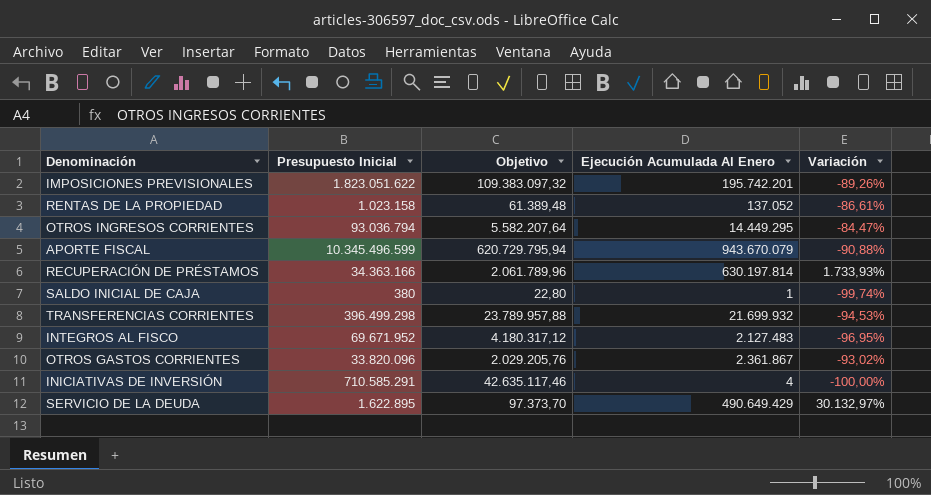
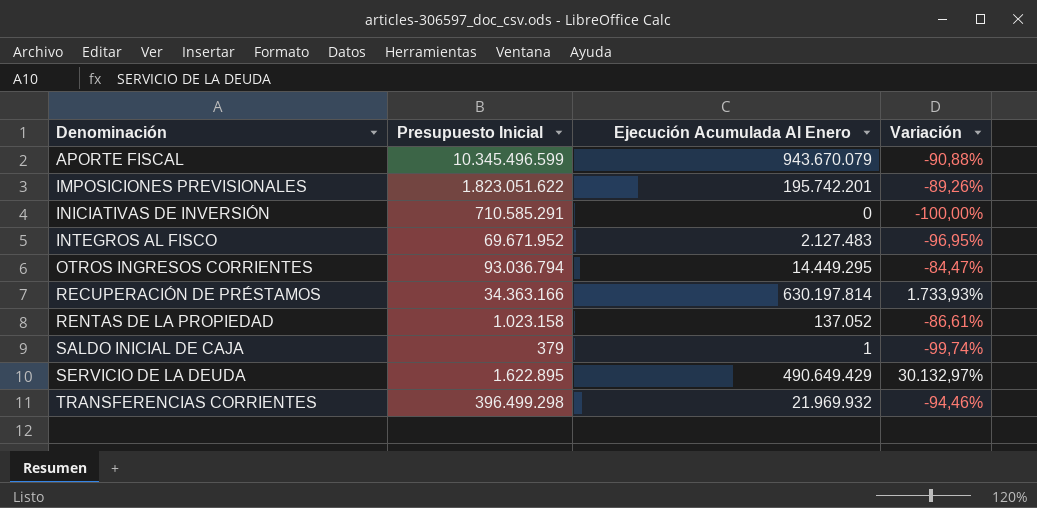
row order: none -> Denominación ascending
column Objetivo | formula: [Presupuesto Inicial] * 0,06 -> none
row OTROS GASTOS CORRIENTES: 33.820.096 | 2.029.205,76 | 2.361.867 | -93,02% -> none
INICIATIVAS DE INVERSIÓN | Ejecución Acumulada Al Enero: 4 -> 0
SALDO INICIAL DE CAJA | Presupuesto Inicial: 380 -> 379
TRANSFERENCIAS CORRIENTES | Ejecución Acumulada Al Enero: 21.699.932 -> 21.969.932
TRANSFERENCIAS CORRIENTES | Variación: -94,53% -> -94,46%

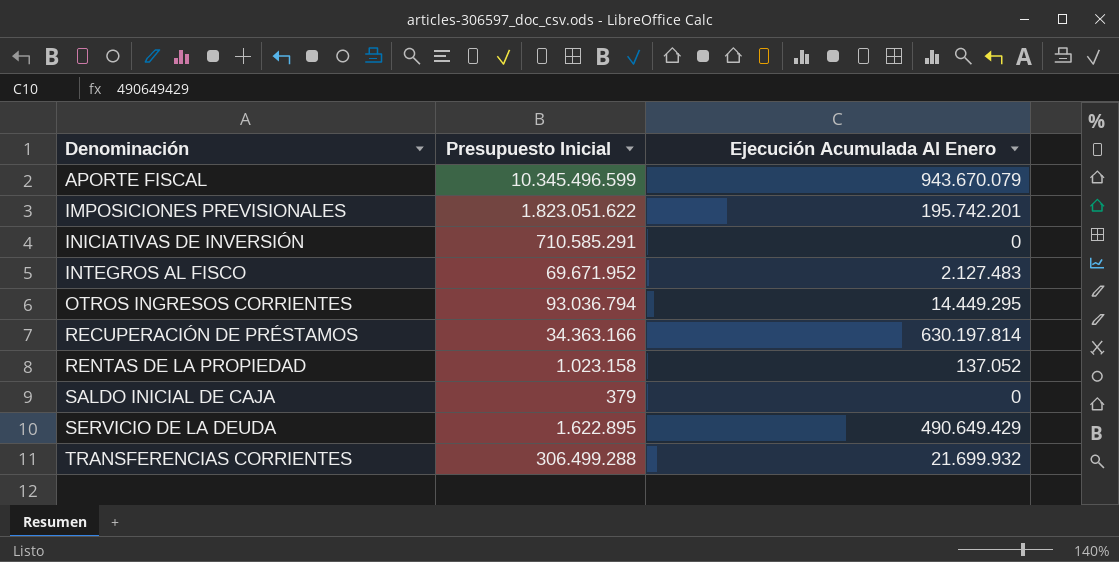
column Variación | formula: ([Ejecución Acumulada Al Enero] - [Presupuesto Inicial]) / [Presupuesto Inicial] -> none
SALDO INICIAL DE CAJA | Ejecución Acumulada Al Enero: 1 -> 0
TRANSFERENCIAS CORRIENTES | Presupuesto Inicial: 396.499.298 -> 306.499.288
TRANSFERENCIAS CORRIENTES | Ejecución Acumulada Al Enero: 21.969.932 -> 21.699.932

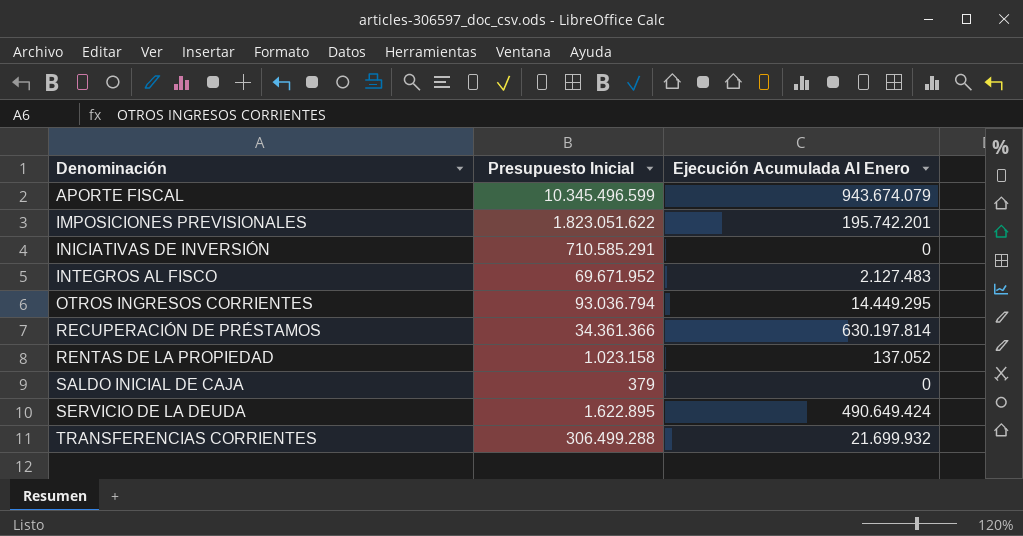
APORTE FISCAL | Ejecución Acumulada Al Enero: 943.670.079 -> 943.674.079
RECUPERACIÓN DE PRÉSTAMOS | Presupuesto Inicial: 34.363.166 -> 34.361.366
SERVICIO DE LA DEUDA | Ejecución Acumulada Al Enero: 490.649.429 -> 490.649.424

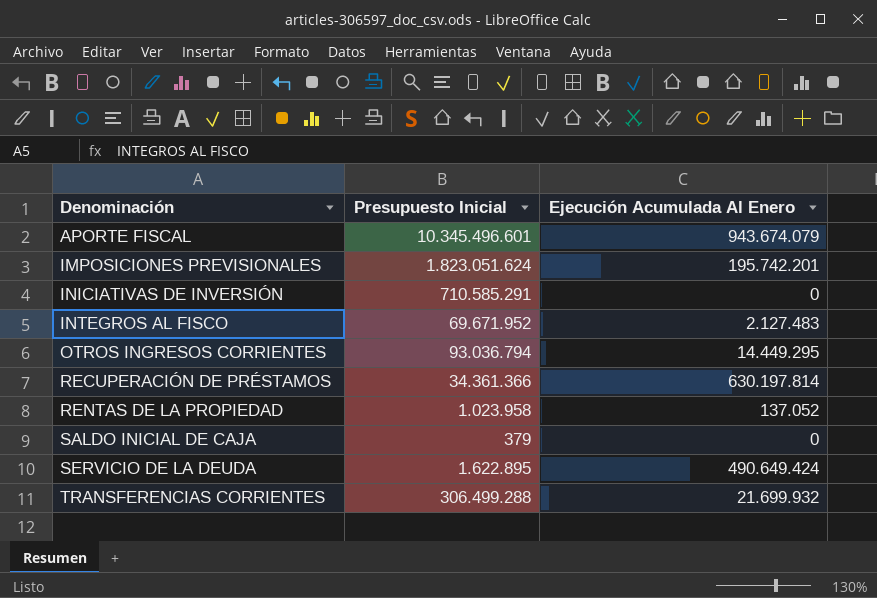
APORTE FISCAL | Presupuesto Inicial: 10.345.496.599 -> 10.345.496.601
IMPOSICIONES PREVISIONALES | Presupuesto Inicial: 1.823.051.622 -> 1.823.051.624
RENTAS DE LA PROPIEDAD | Presupuesto Inicial: 1.023.158 -> 1.023.958

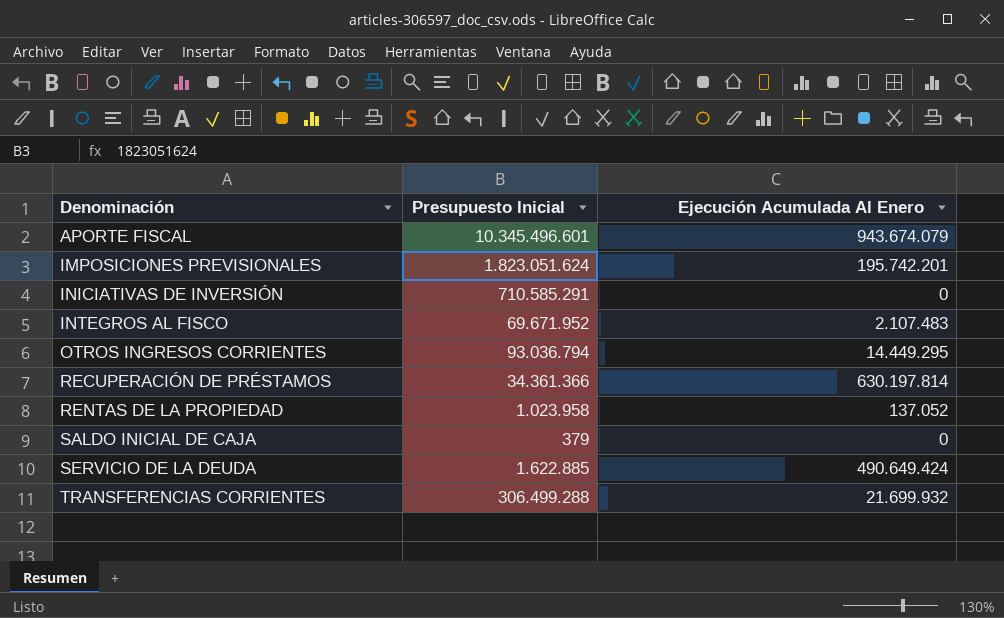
INTEGROS AL FISCO | Ejecución Acumulada Al Enero: 2.127.483 -> 2.107.483
SERVICIO DE LA DEUDA | Presupuesto Inicial: 1.622.895 -> 1.622.885

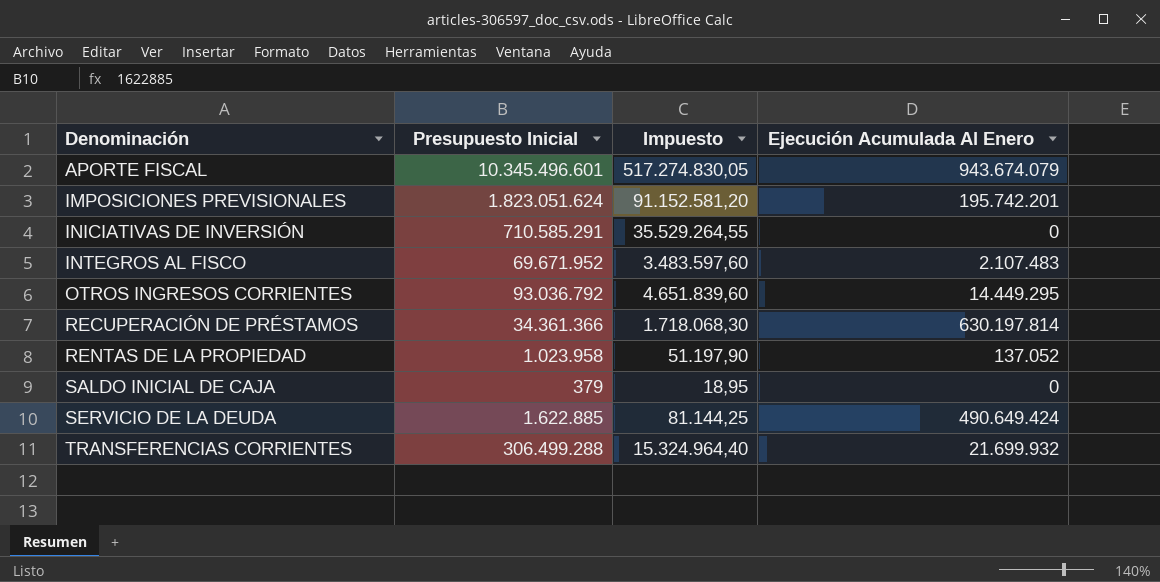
column Impuesto | formula: none -> [Presupuesto Inicial] * 0,05
OTROS INGRESOS CORRIENTES | Presupuesto Inicial: 93.036.794 -> 93.036.792

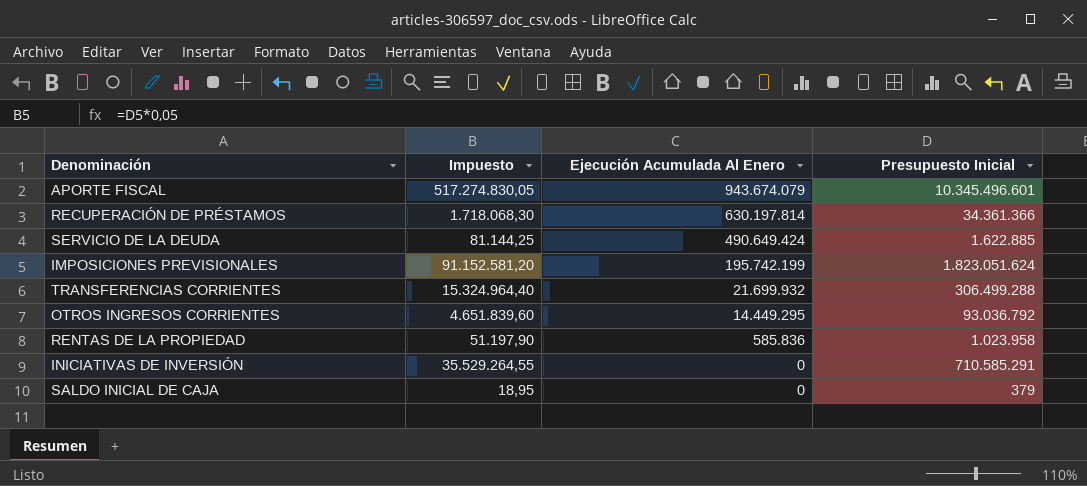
row order: Denominación ascending -> Ejecución Acumulada Al Enero descending
column Presupuesto Inicial | position: 2 -> 4
row INTEGROS AL FISCO: 69.671.952 | 3.483.597,60 | 2.107.483 -> none
IMPOSICIONES PREVISIONALES | Ejecución Acumulada Al Enero: 195.742.201 -> 195.742.199
RENTAS DE LA PROPIEDAD | Ejecución Acumulada Al Enero: 137.052 -> 585.836

